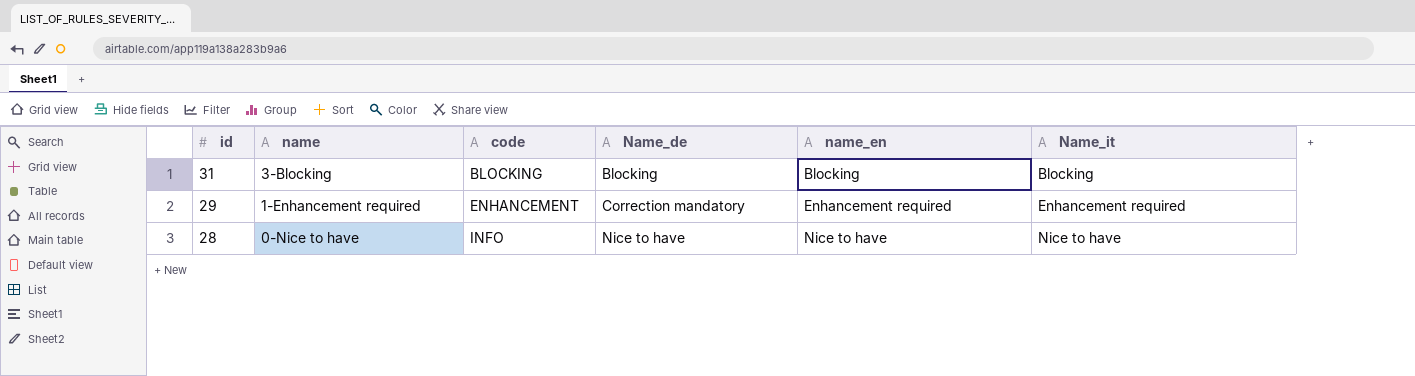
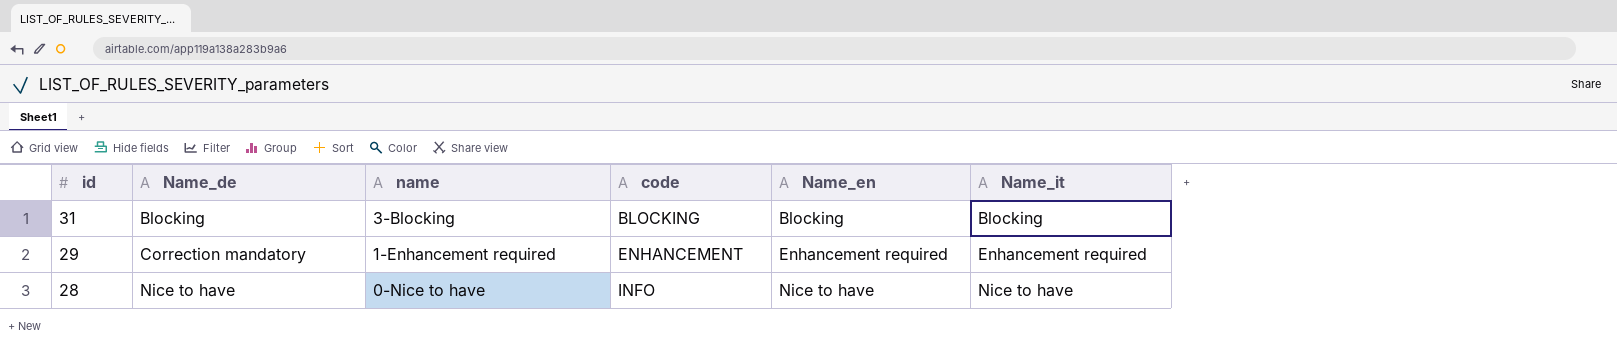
column Name_de | position: 4 -> 2
column name: name_en -> Name_en

